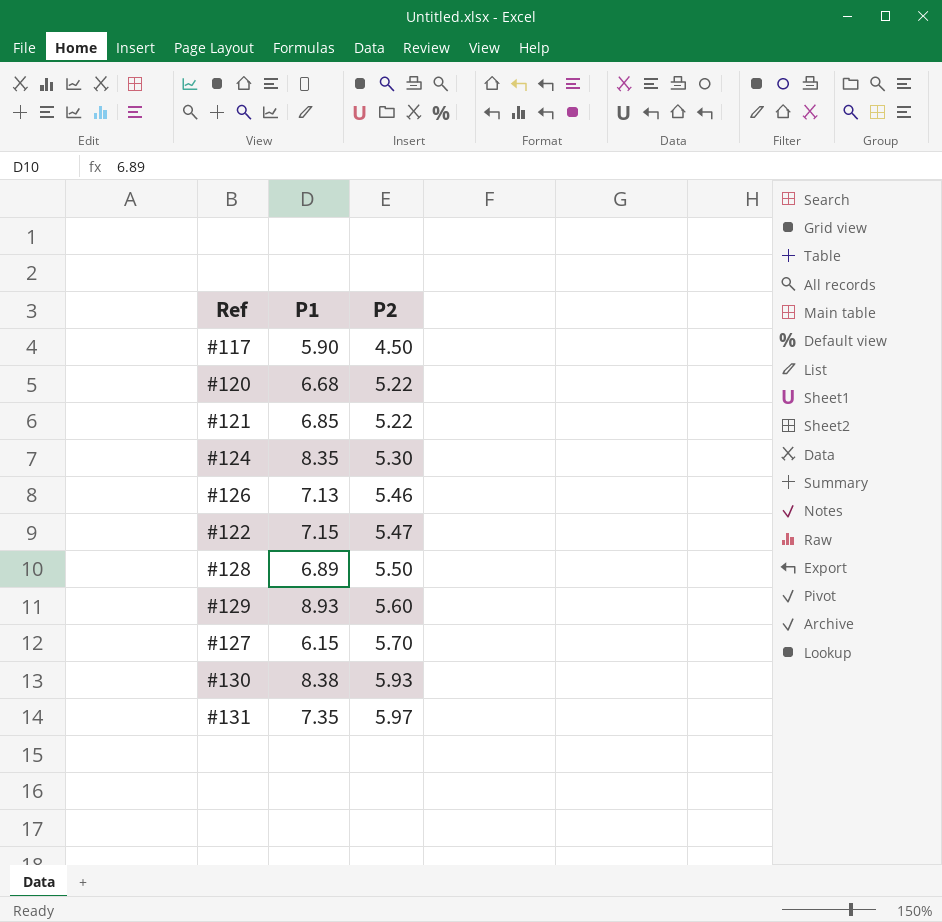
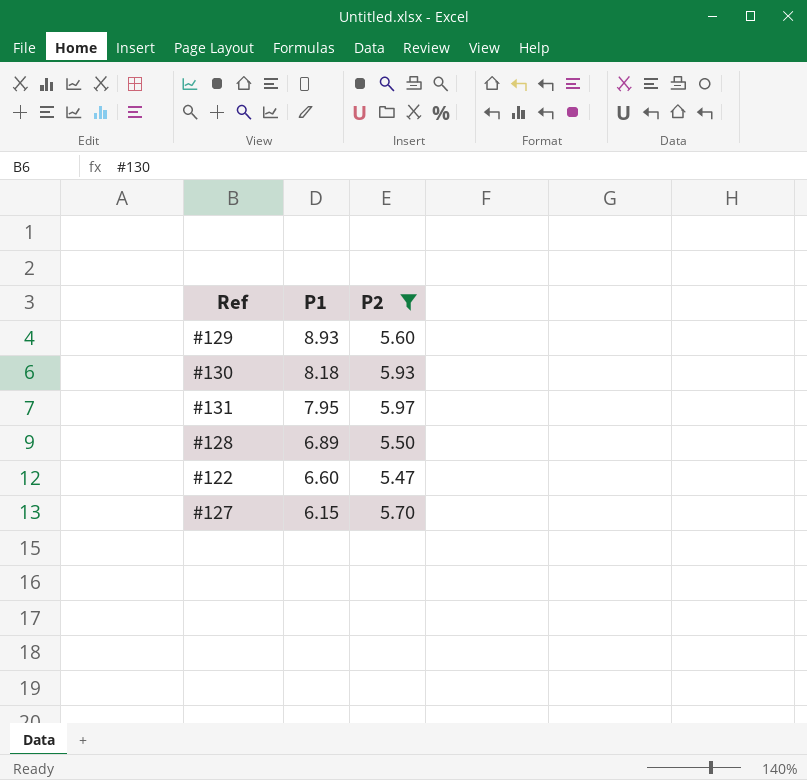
filter: none -> P2 >= 5.47
row order: P2 ascending -> P1 descending
#130 | P1: 8.38 -> 8.18
#131 | P1: 7.35 -> 7.95
#122 | P1: 7.15 -> 6.60

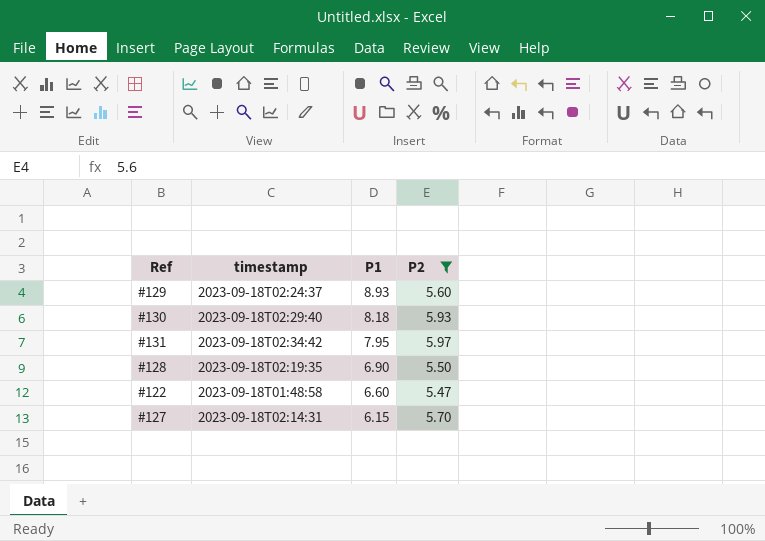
column timestamp | position: none -> 2
#128 | P1: 6.89 -> 6.90

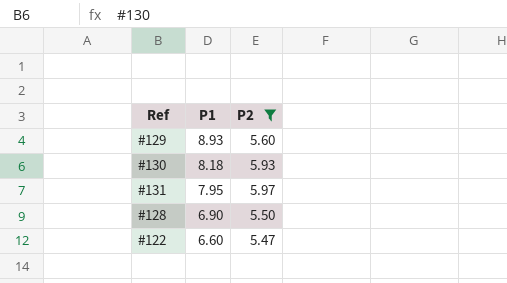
column timestamp | position: 2 -> none
row #127: 2023-09-18T02:14:31 | 6.15 | 5.70 -> none

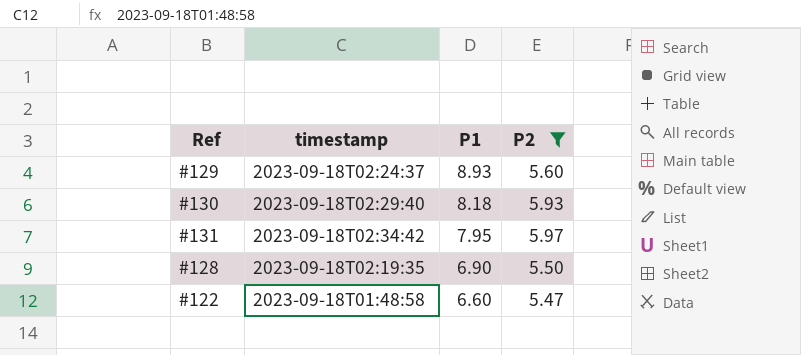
column timestamp | position: none -> 2

